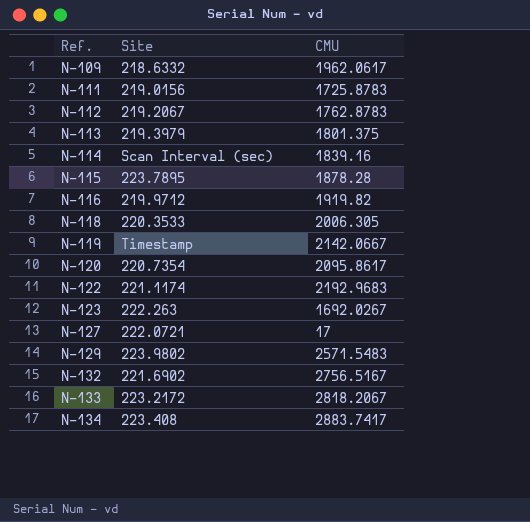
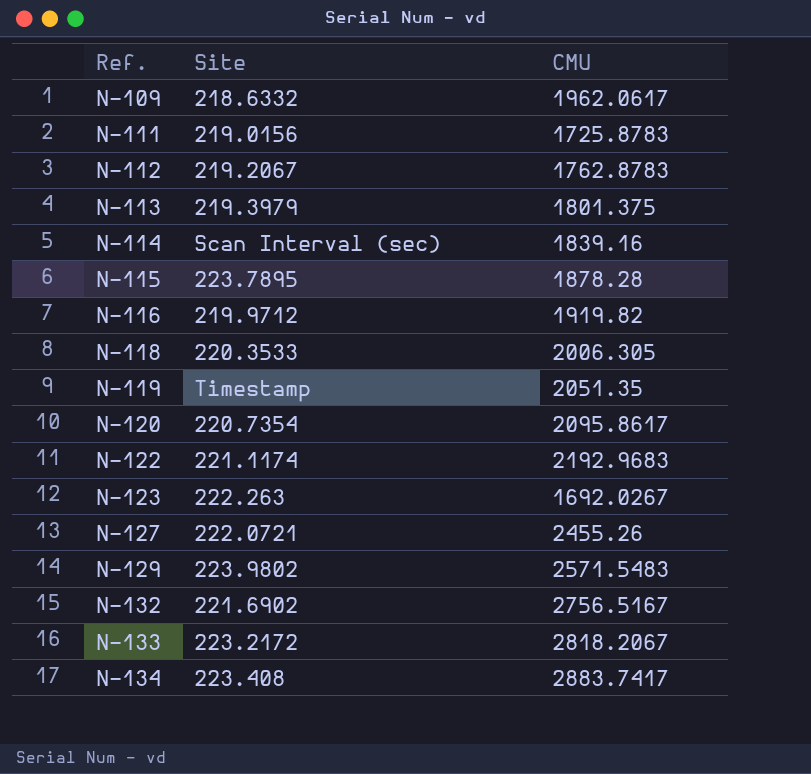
N-119 | CMU: 2142.0667 -> 2051.35
N-127 | CMU: 17 -> 2455.26

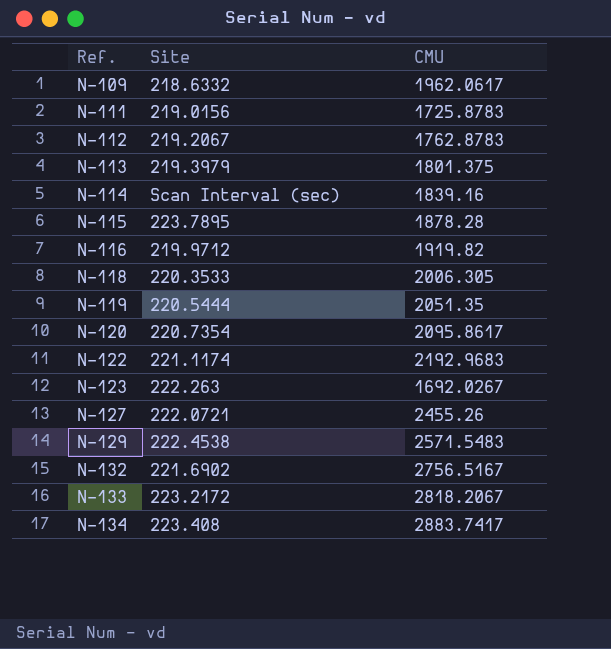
N-119 | Site: Timestamp -> 220.5444
N-129 | Site: 223.9802 -> 222.4538

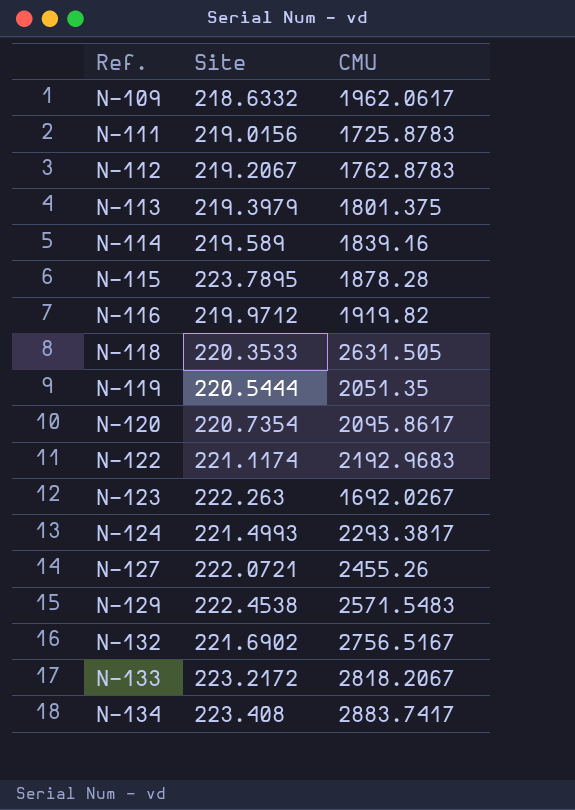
N-114 | Site: Scan Interval (sec) -> 219.589
N-118 | CMU: 2006.305 -> 2631.505
row N-124: none -> 221.4993 | 2293.3817

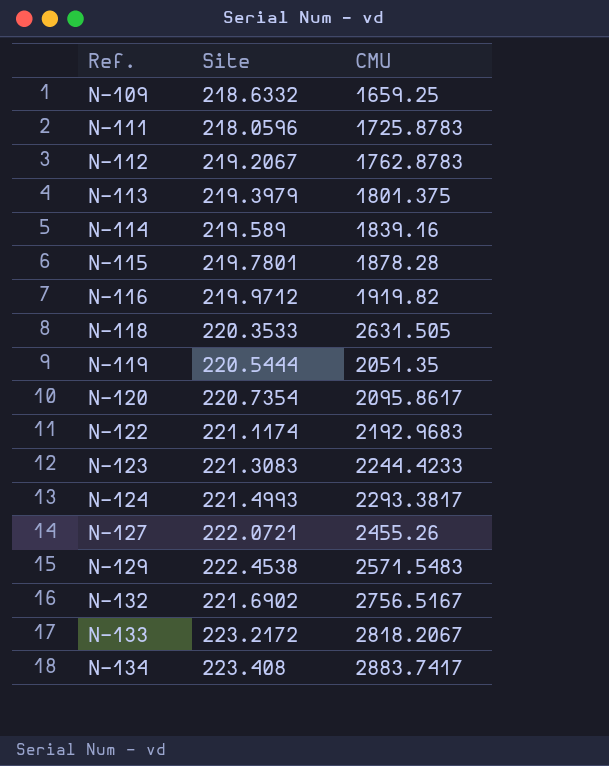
N-109 | CMU: 1962.0617 -> 1659.25
N-111 | Site: 219.0156 -> 218.0596
N-115 | Site: 223.7895 -> 219.7801
N-123 | Site: 222.263 -> 221.3083
N-123 | CMU: 1692.0267 -> 2244.4233

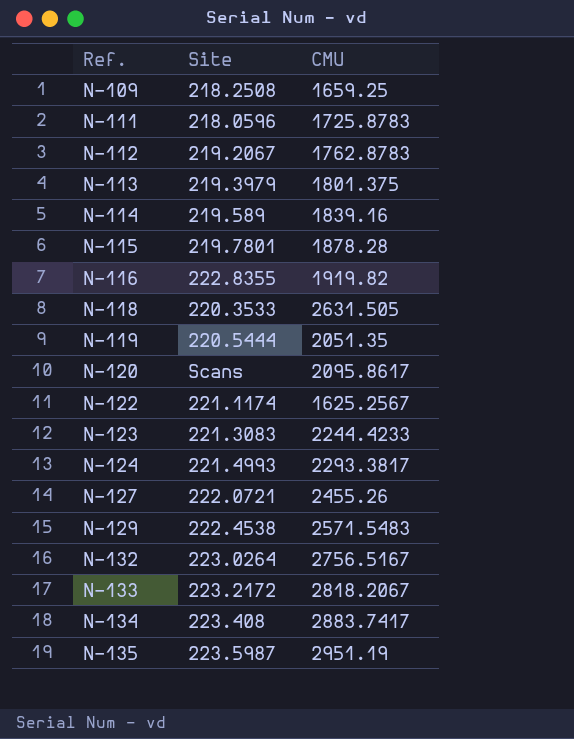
N-109 | Site: 218.6332 -> 218.2508
N-116 | Site: 219.9712 -> 222.8355
N-120 | Site: 220.7354 -> Scans
N-122 | CMU: 2192.9683 -> 1625.2567
N-132 | Site: 221.6902 -> 223.0264
row N-135: none -> 223.5987 | 2951.19

